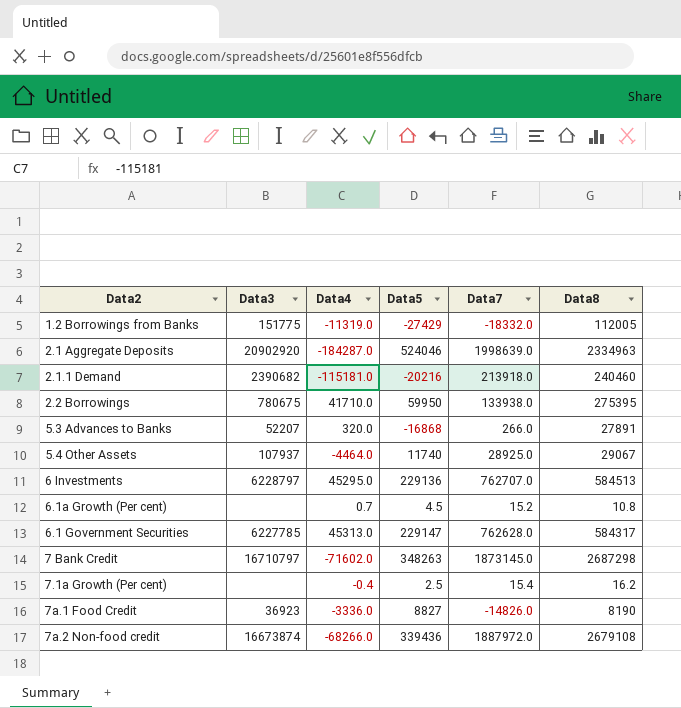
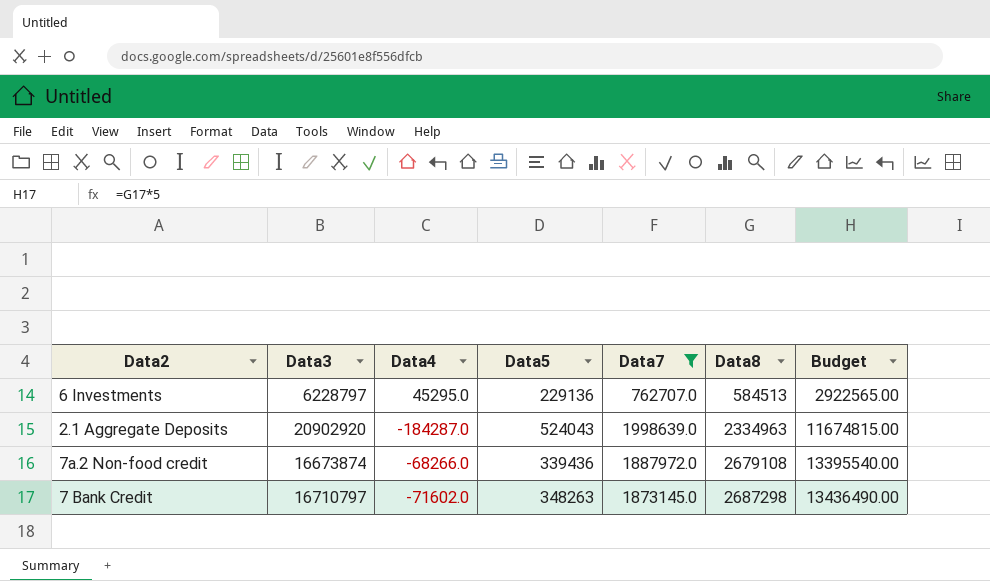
filter: none -> Data7 >= 762707.0
row order: none -> Data8 ascending
column Budget | formula: none -> [Data8] * 5
2.1 Aggregate Deposits | Data5: 524046 -> 524043

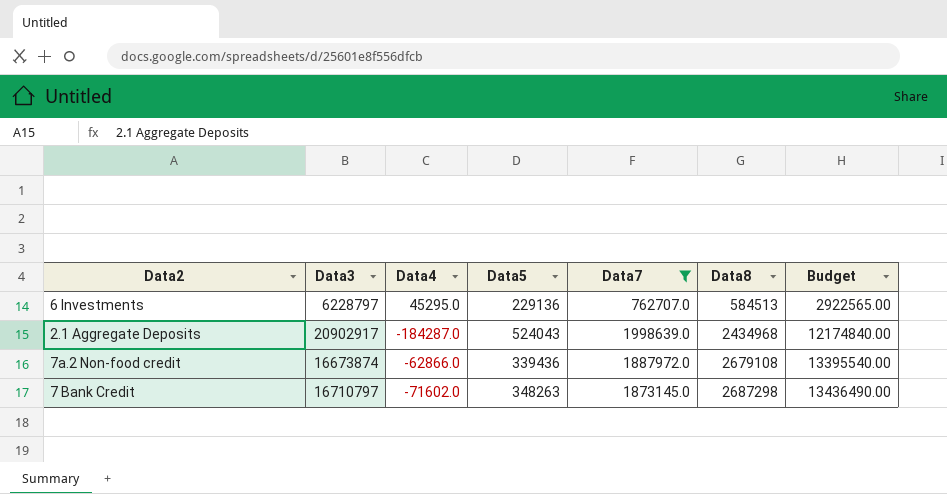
2.1 Aggregate Deposits | Data3: 20902920 -> 20902917
2.1 Aggregate Deposits | Data8: 2334963 -> 2434968
2.1 Aggregate Deposits | Budget: 11674815.00 -> 12174840.00
7a.2 Non-food credit | Data4: -68266.0 -> -62866.0

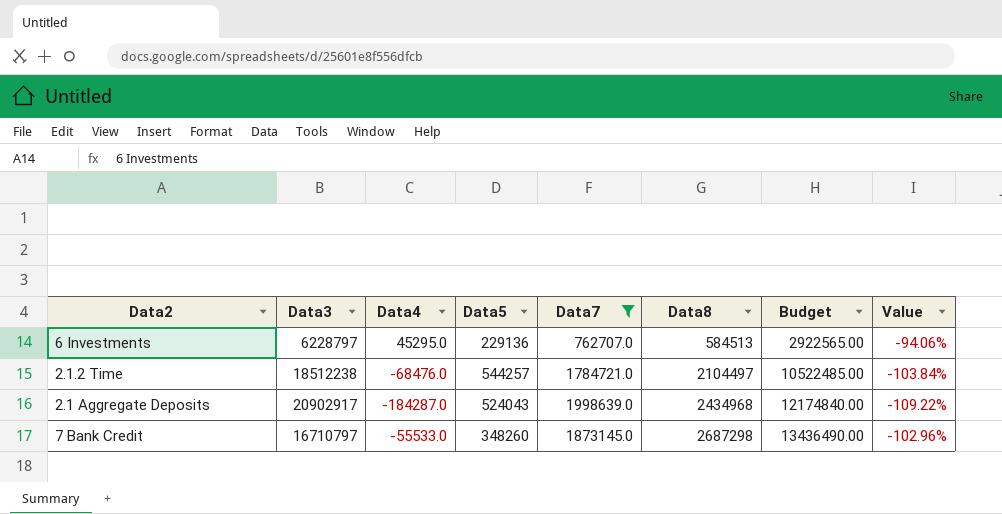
column Value | formula: none -> ([Data4] - [Data7]) / [Data7]
row 7a.2 Non-food credit: 16673874 | -62866.0 | 339436 | 1887972.0 | 2679108 | 13395540.00 -> none
row 2.1.2 Time: none -> 18512238 | -68476.0 | 544257 | 1784721.0 | 2104497 | 10522485.00 | -103.84%
7 Bank Credit | Data4: -71602.0 -> -55533.0
7 Bank Credit | Data5: 348263 -> 348260

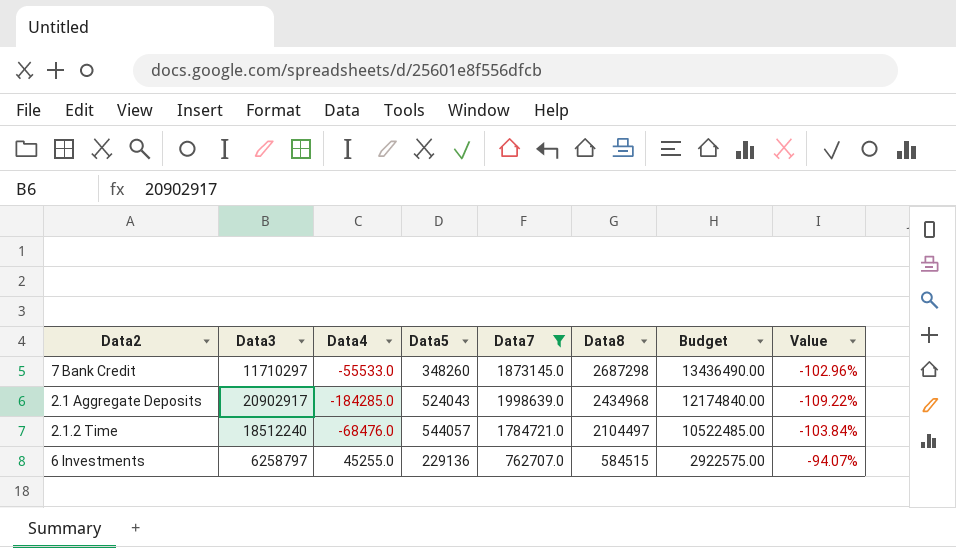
row order: Data8 ascending -> Data8 descending
7 Bank Credit | Data3: 16710797 -> 11710297
2.1 Aggregate Deposits | Data4: -184287.0 -> -184285.0
2.1.2 Time | Data3: 18512238 -> 18512240
2.1.2 Time | Data5: 544257 -> 544057
6 Investments | Data3: 6228797 -> 6258797
6 Investments | Data4: 45295.0 -> 45255.0
6 Investments | Data8: 584513 -> 584515
6 Investments | Budget: 2922565.00 -> 2922575.00
6 Investments | Value: -94.06% -> -94.07%

